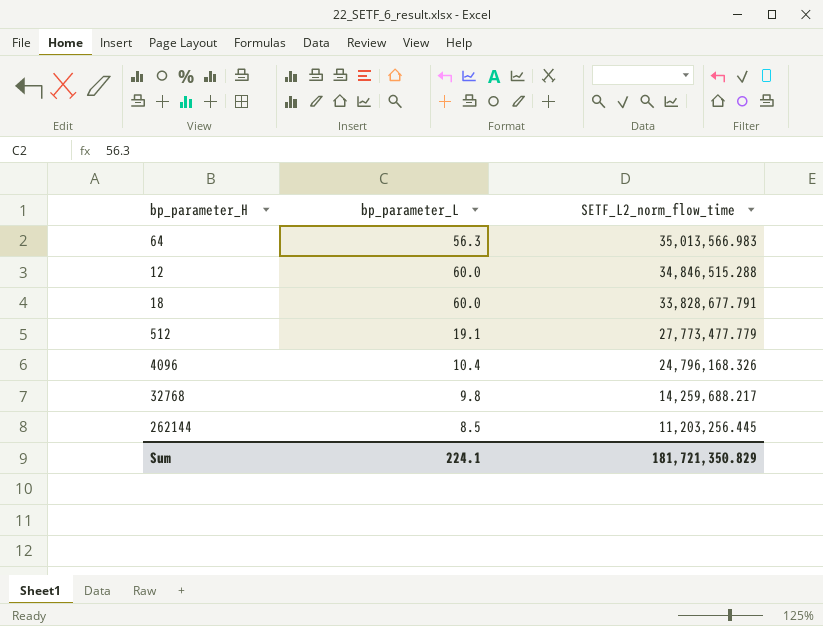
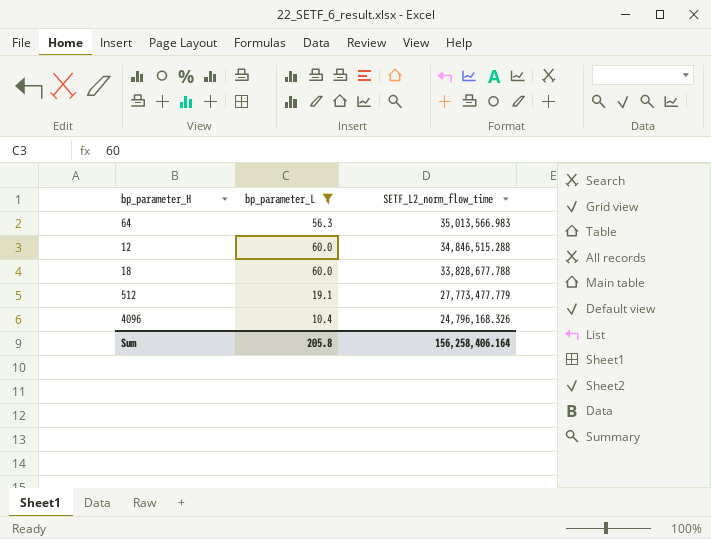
filter: none -> bp_parameter_L >= 10.4
18 | SETF_L2_norm_flow_time: 33,828,677.791 -> 33,828,677.788
Sum | bp_parameter_L: 224.1 -> 205.8
Sum | SETF_L2_norm_flow_time: 181,721,350.829 -> 156,258,406.164

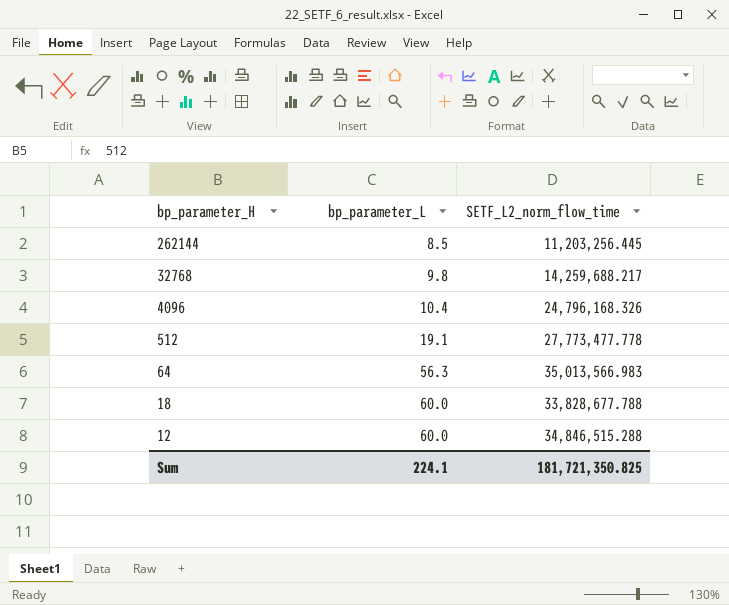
filter: bp_parameter_L >= 10.4 -> none
row order: SETF_L2_norm_flow_time descending -> bp_parameter_H descending
512 | SETF_L2_norm_flow_time: 27,773,477.779 -> 27,773,477.778
Sum | bp_parameter_L: 205.8 -> 224.1
Sum | SETF_L2_norm_flow_time: 156,258,406.164 -> 181,721,350.825

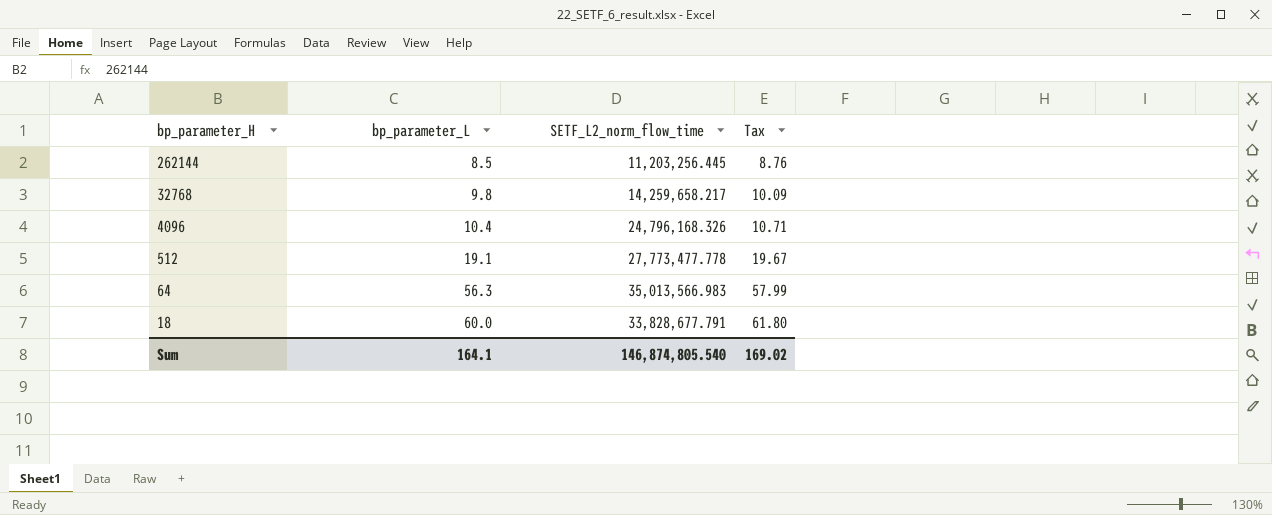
column Tax | formula: none -> [bp_parameter_L] * 1.03
row 12: 60.0 | 34,846,515.288 -> none
32768 | SETF_L2_norm_flow_time: 14,259,688.217 -> 14,259,658.217
18 | SETF_L2_norm_flow_time: 33,828,677.788 -> 33,828,677.791
Sum | bp_parameter_L: 224.1 -> 164.1
Sum | SETF_L2_norm_flow_time: 181,721,350.825 -> 146,874,805.540

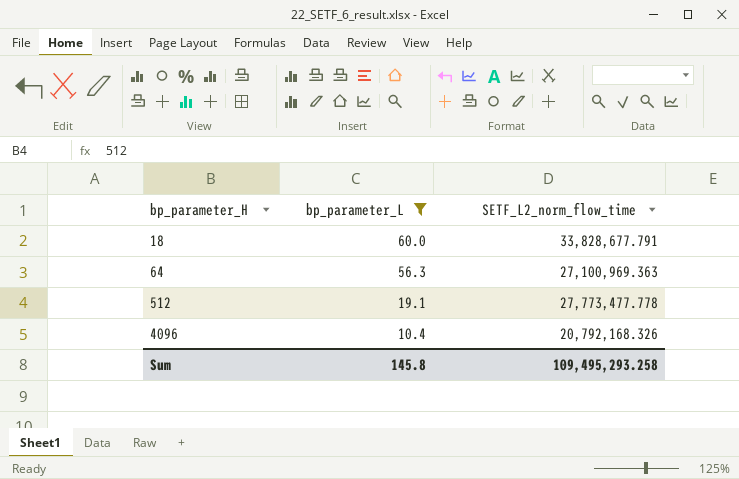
filter: none -> bp_parameter_L >= 10.4
row order: bp_parameter_H descending -> bp_parameter_H ascending
column Tax | formula: [bp_parameter_L] * 1.03 -> none
64 | SETF_L2_norm_flow_time: 35,013,566.983 -> 27,100,969.363
4096 | SETF_L2_norm_flow_time: 24,796,168.326 -> 20,792,168.326
Sum | bp_parameter_L: 164.1 -> 145.8
Sum | SETF_L2_norm_flow_time: 146,874,805.540 -> 109,495,293.258

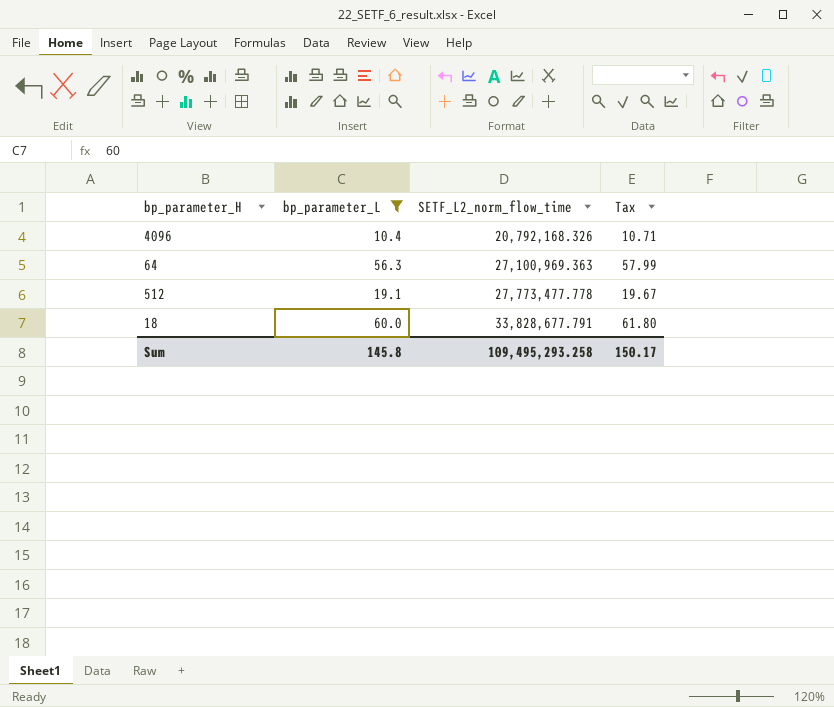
row order: bp_parameter_H ascending -> SETF_L2_norm_flow_time ascending
column Tax | formula: none -> [bp_parameter_L] * 1.03

